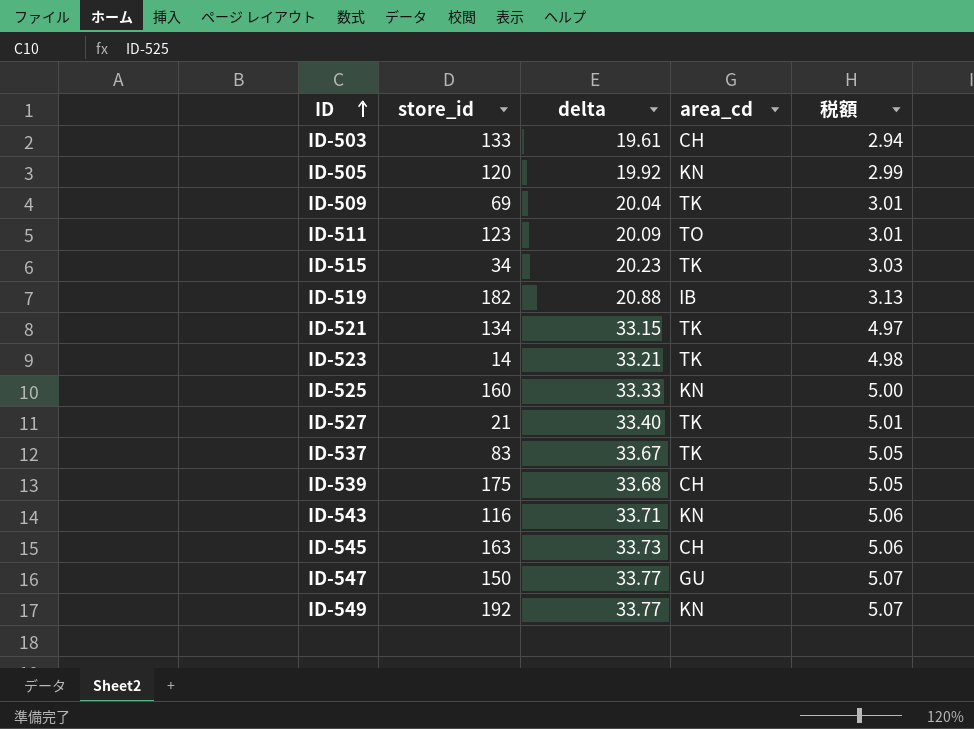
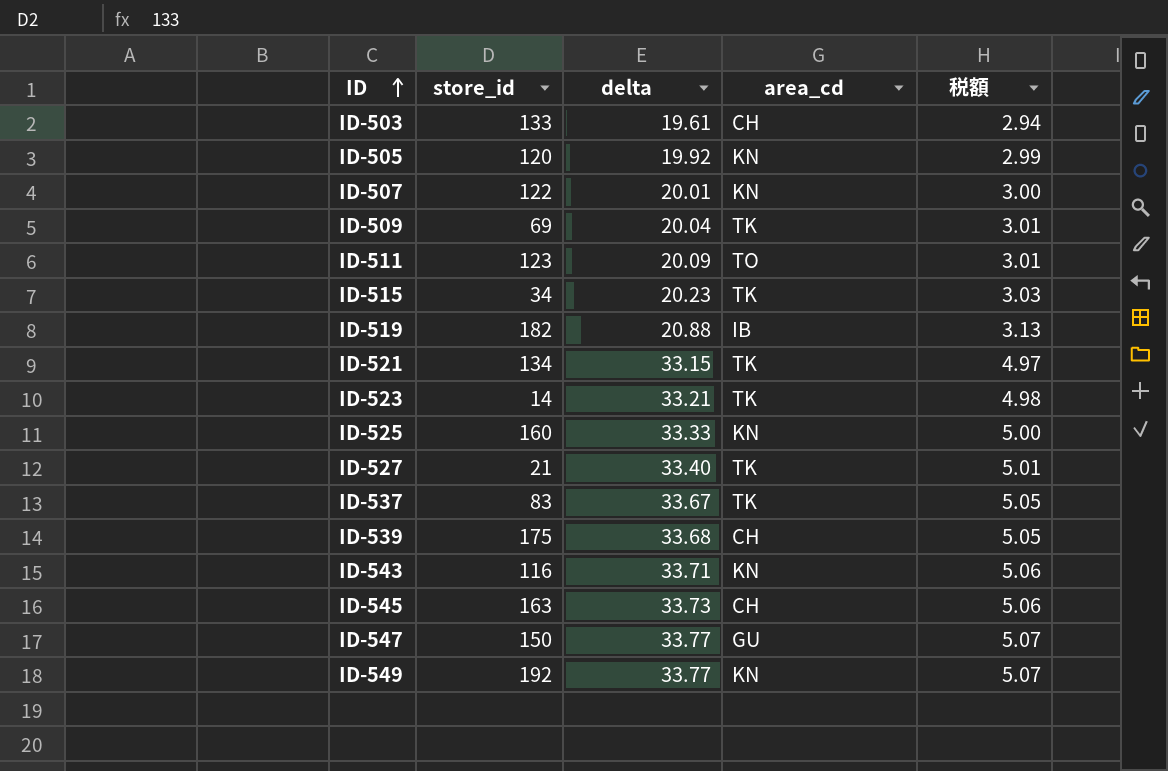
row ID-507: none -> 122 | 20.01 | KN | 3.00

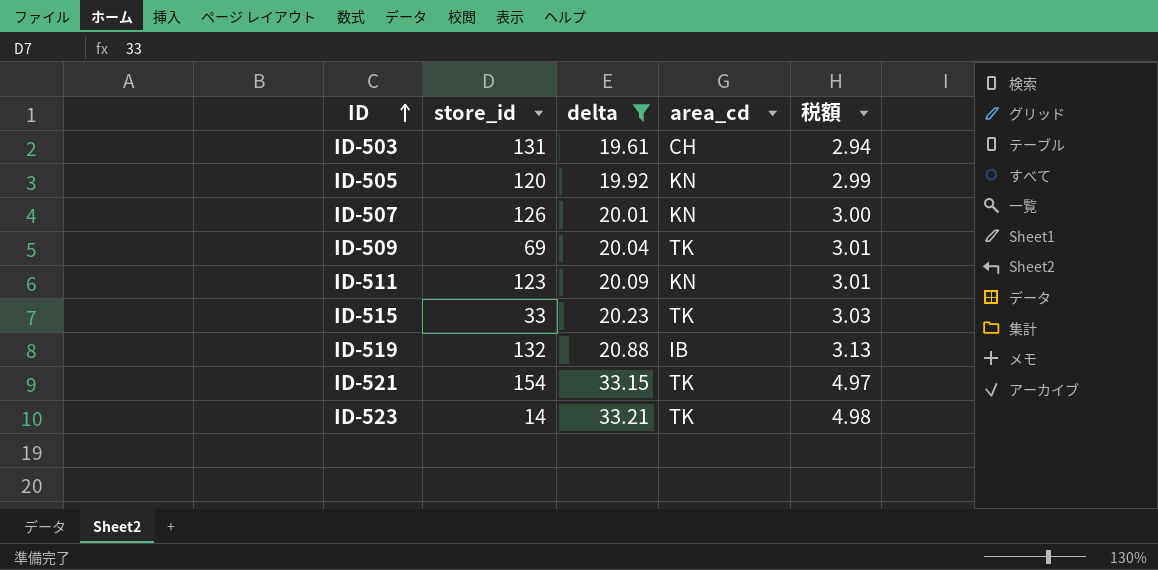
filter: none -> delta <= 33.21
ID-503 | store_id: 133 -> 131
ID-507 | store_id: 122 -> 126
ID-511 | area_cd: TO -> KN
ID-515 | store_id: 34 -> 33
ID-519 | store_id: 182 -> 132
ID-521 | store_id: 134 -> 154

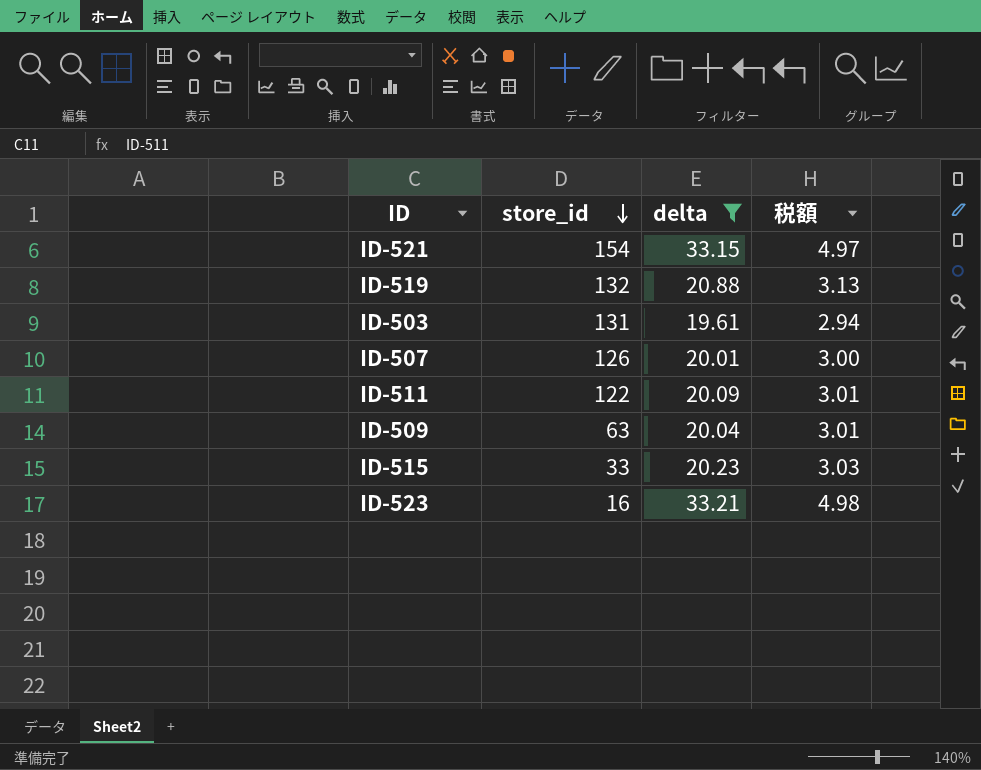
row order: ID ascending -> store_id descending
column area_cd | position: 4 -> none
row ID-505: 120 | 19.92 | KN | 2.99 -> none
ID-511 | store_id: 123 -> 122
ID-509 | store_id: 69 -> 63
ID-523 | store_id: 14 -> 16

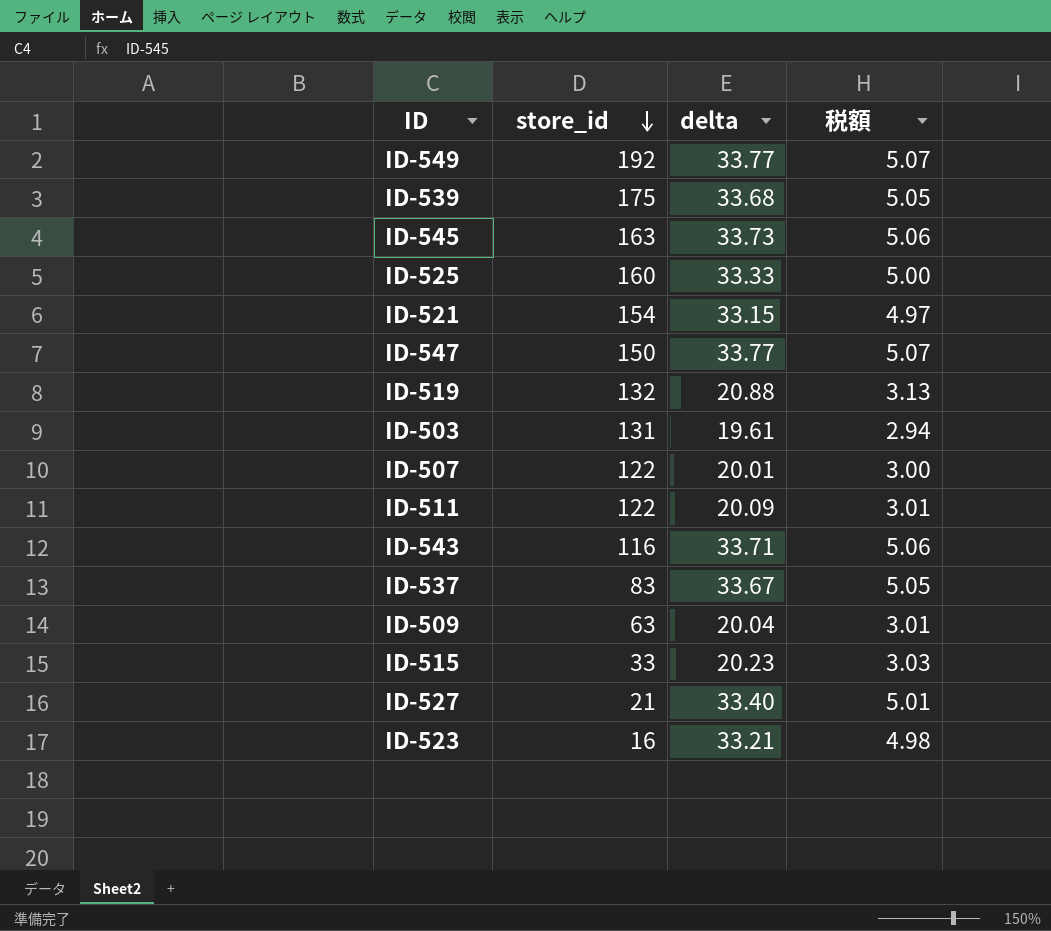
filter: delta <= 33.21 -> none
ID-507 | store_id: 126 -> 122

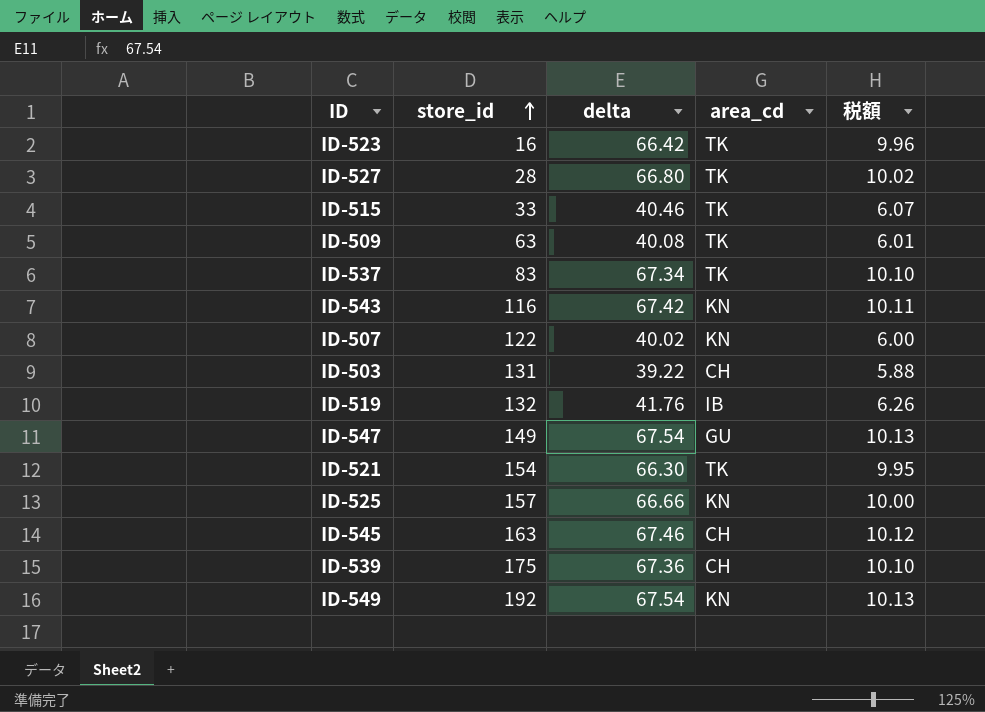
row order: store_id descending -> store_id ascending
column area_cd | position: none -> 4
row ID-511: 122 | 20.09 | 3.01 -> none
ID-523 | delta: 33.21 -> 66.42
ID-523 | 税額: 4.98 -> 9.96
ID-527 | store_id: 21 -> 28
ID-527 | delta: 33.40 -> 66.80
ID-527 | 税額: 5.01 -> 10.02
ID-515 | delta: 20.23 -> 40.46
ID-515 | 税額: 3.03 -> 6.07
ID-509 | delta: 20.04 -> 40.08
ID-509 | 税額: 3.01 -> 6.01
ID-537 | delta: 33.67 -> 67.34
ID-537 | 税額: 5.05 -> 10.10
ID-543 | delta: 33.71 -> 67.42
ID-543 | 税額: 5.06 -> 10.11
ID-507 | delta: 20.01 -> 40.02
ID-507 | 税額: 3.00 -> 6.00
ID-503 | delta: 19.61 -> 39.22
ID-503 | 税額: 2.94 -> 5.88
ID-519 | delta: 20.88 -> 41.76
ID-519 | 税額: 3.13 -> 6.26
ID-547 | store_id: 150 -> 149
ID-547 | delta: 33.77 -> 67.54
ID-547 | 税額: 5.07 -> 10.13
ID-521 | delta: 33.15 -> 66.30
ID-521 | 税額: 4.97 -> 9.95
ID-525 | store_id: 160 -> 157
ID-525 | delta: 33.33 -> 66.66
ID-525 | 税額: 5.00 -> 10.00
ID-545 | delta: 33.73 -> 67.46
ID-545 | 税額: 5.06 -> 10.12
ID-539 | delta: 33.68 -> 67.36
ID-539 | 税額: 5.05 -> 10.10
ID-549 | delta: 33.77 -> 67.54
ID-549 | 税額: 5.07 -> 10.13

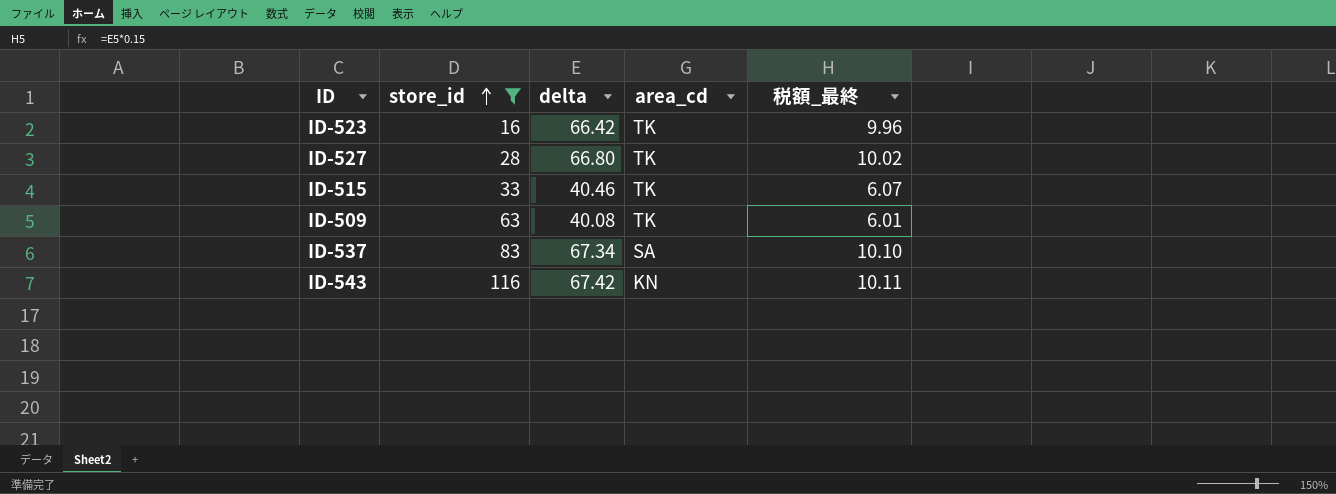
filter: none -> store_id <= 116
column name: 税額 -> 税額_最終
ID-537 | area_cd: TK -> SA

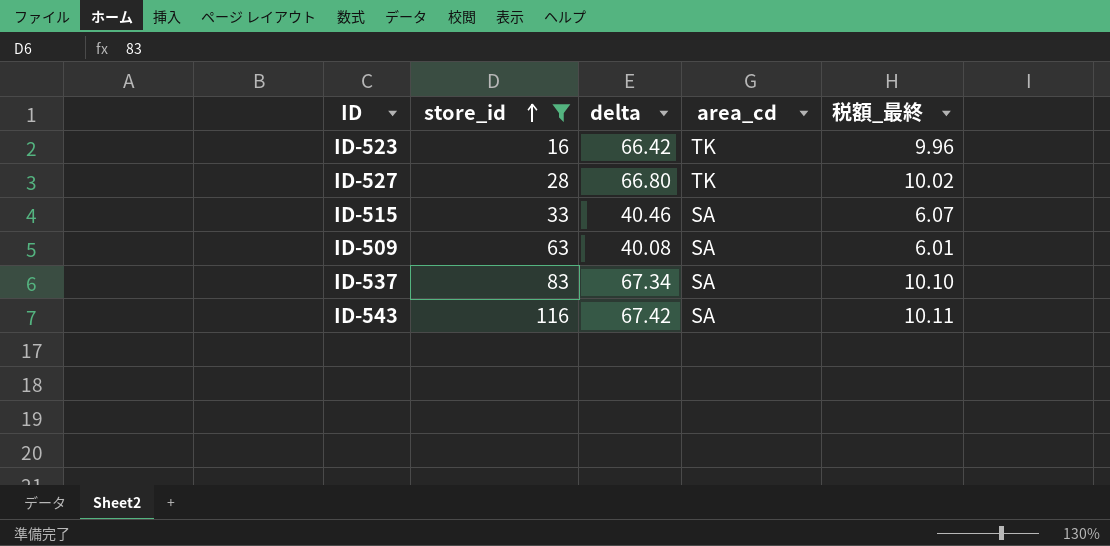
ID-515 | area_cd: TK -> SA
ID-509 | area_cd: TK -> SA
ID-543 | area_cd: KN -> SA

